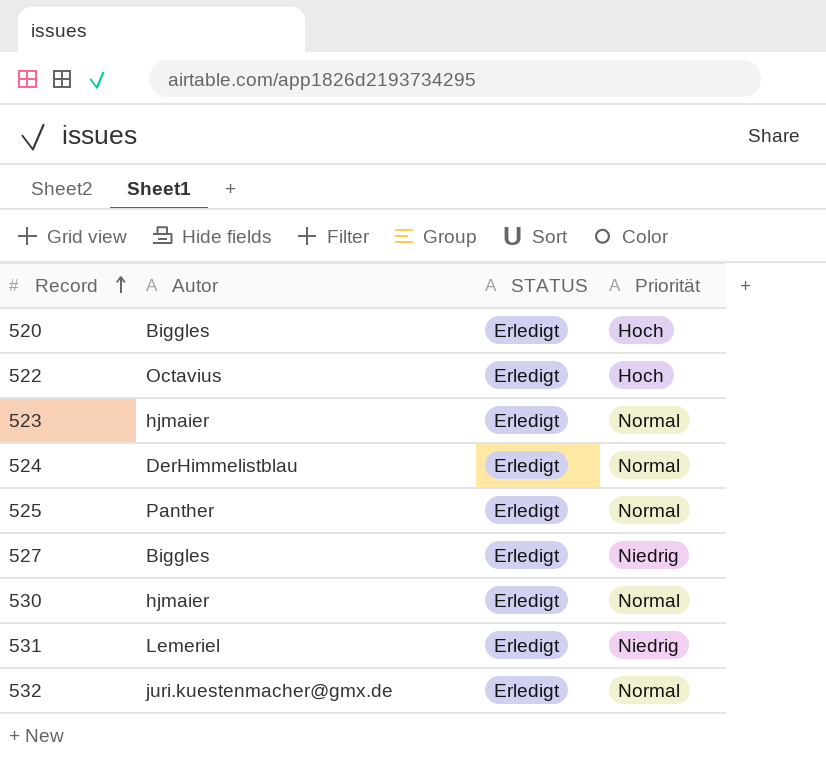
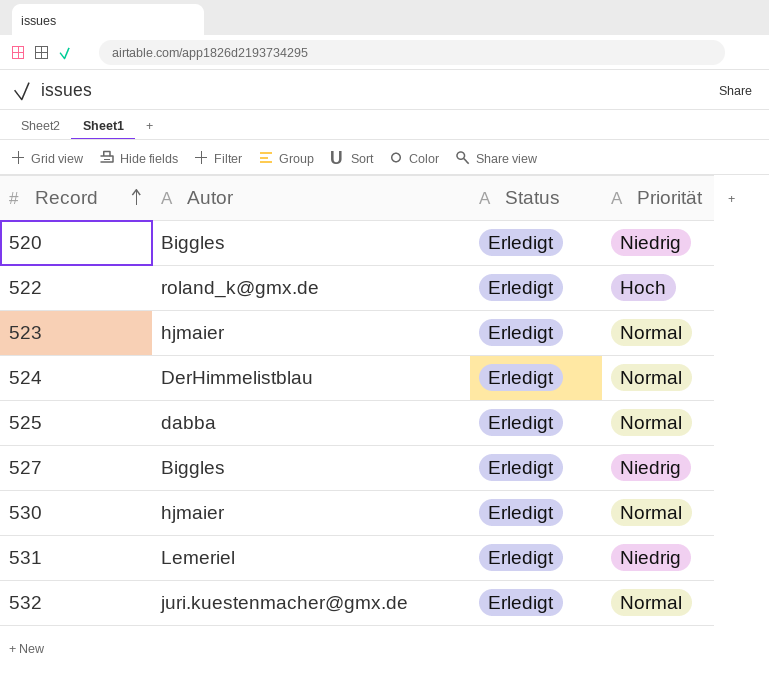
column name: STATUS -> Status
520 | Priorität: Hoch -> Niedrig
522 | Autor: Octavius -> roland_k@gmx.de
525 | Autor: Panther -> dabba

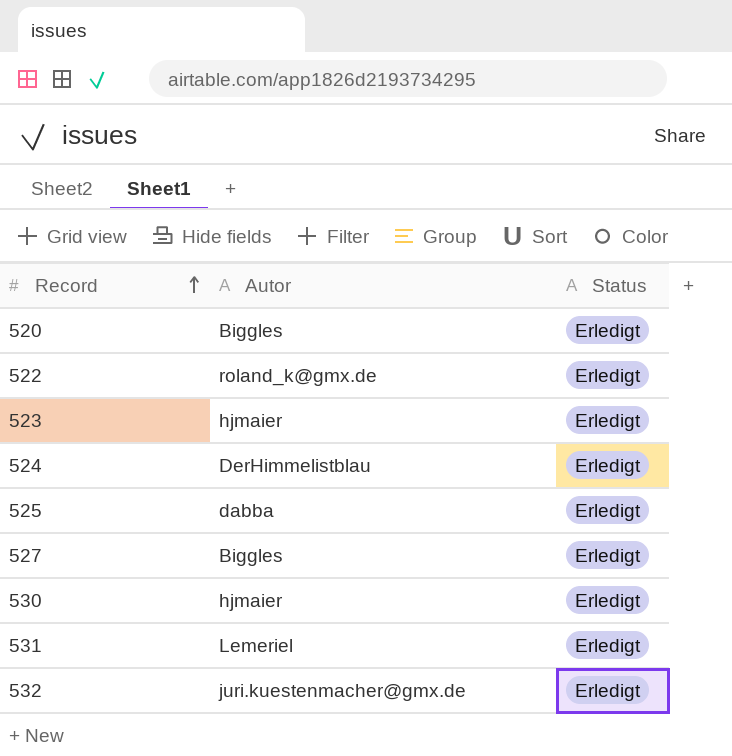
column Priorität | position: 4 -> none

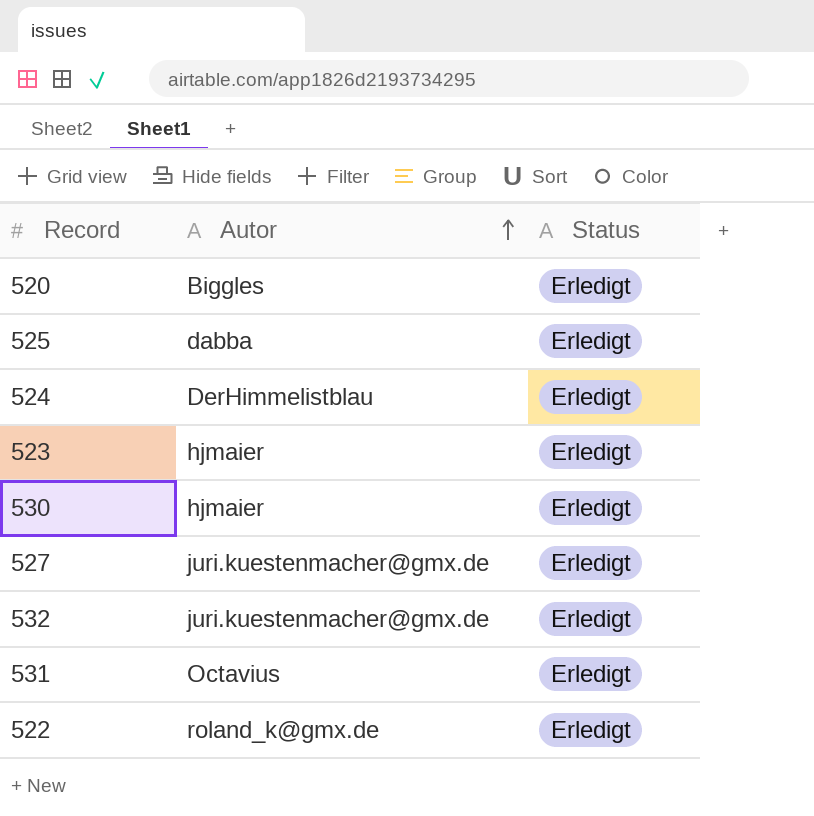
row order: Record ascending -> Autor ascending
527 | Autor: Biggles -> juri.kuestenmacher@gmx.de
531 | Autor: Lemeriel -> Octavius

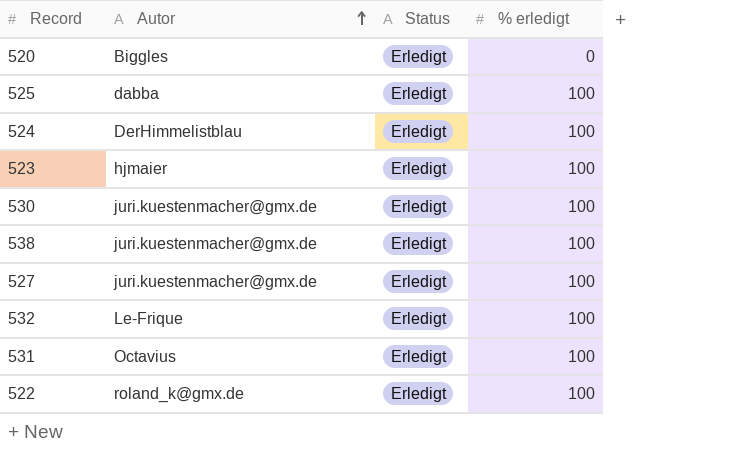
column % erledigt | position: none -> 4
530 | Autor: hjmaier -> juri.kuestenmacher@gmx.de
row 538: none -> juri.kuestenmacher@gmx.de | Erledigt | 100
532 | Autor: juri.kuestenmacher@gmx.de -> Le-Frique

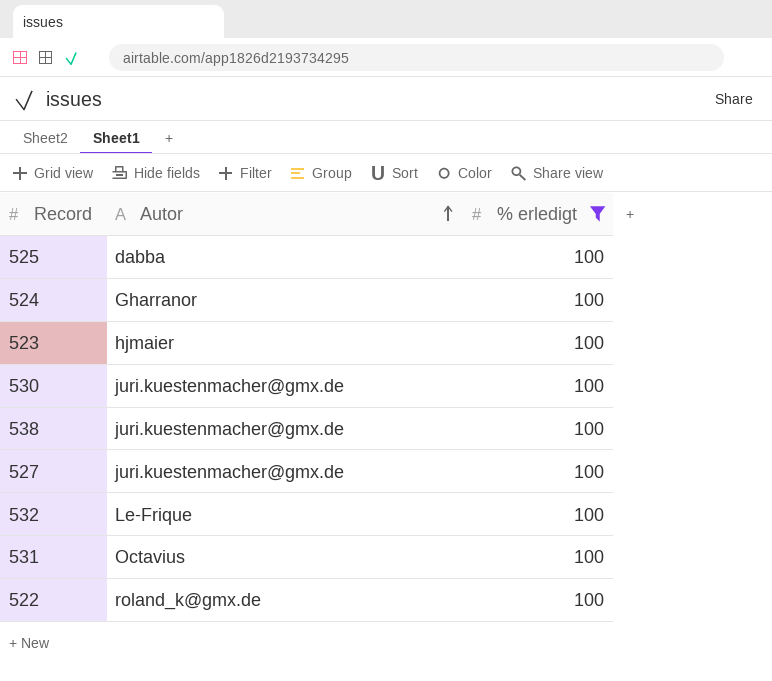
filter: none -> % erledigt = 100
column Status | position: 3 -> none
524 | Autor: DerHimmelistblau -> Gharranor

